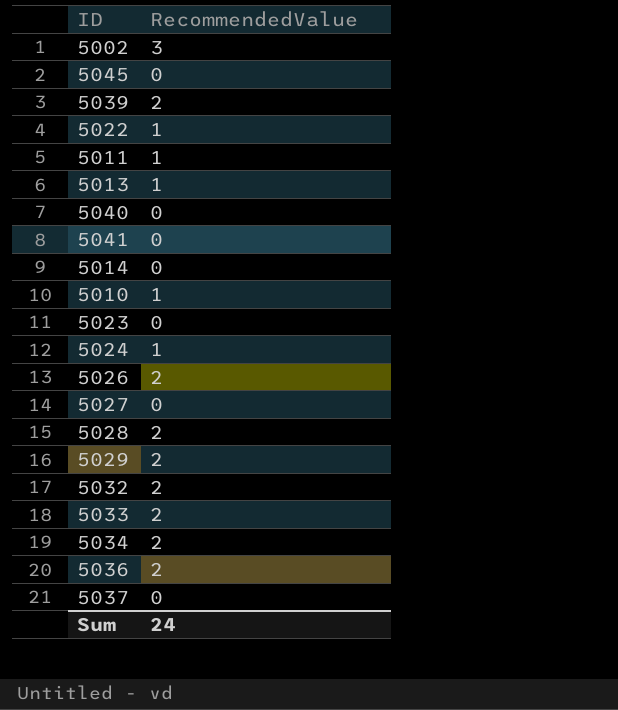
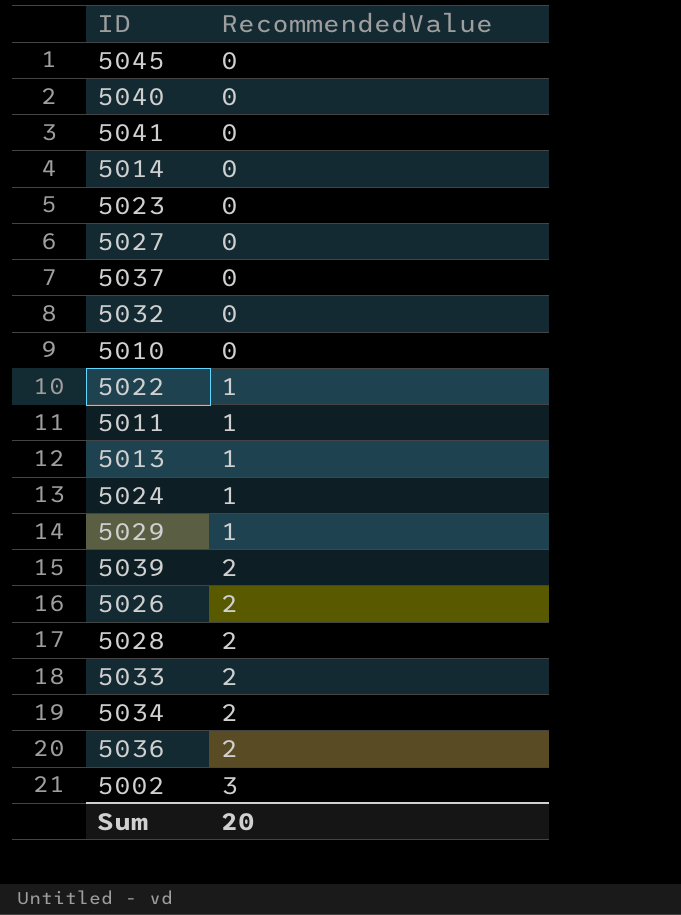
row order: none -> RecommendedValue ascending
5032 | RecommendedValue: 2 -> 0
5010 | RecommendedValue: 1 -> 0
5029 | RecommendedValue: 2 -> 1
Sum | RecommendedValue: 24 -> 20

